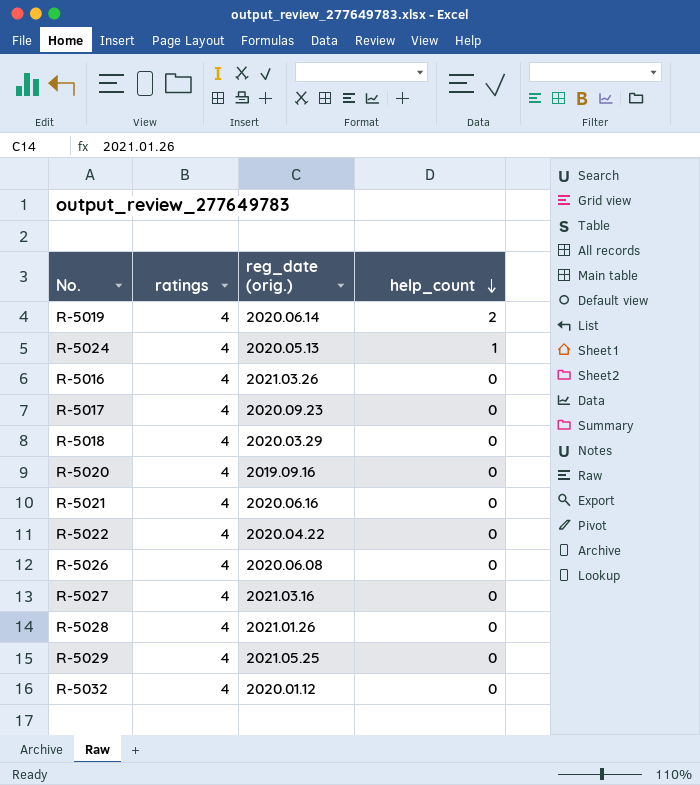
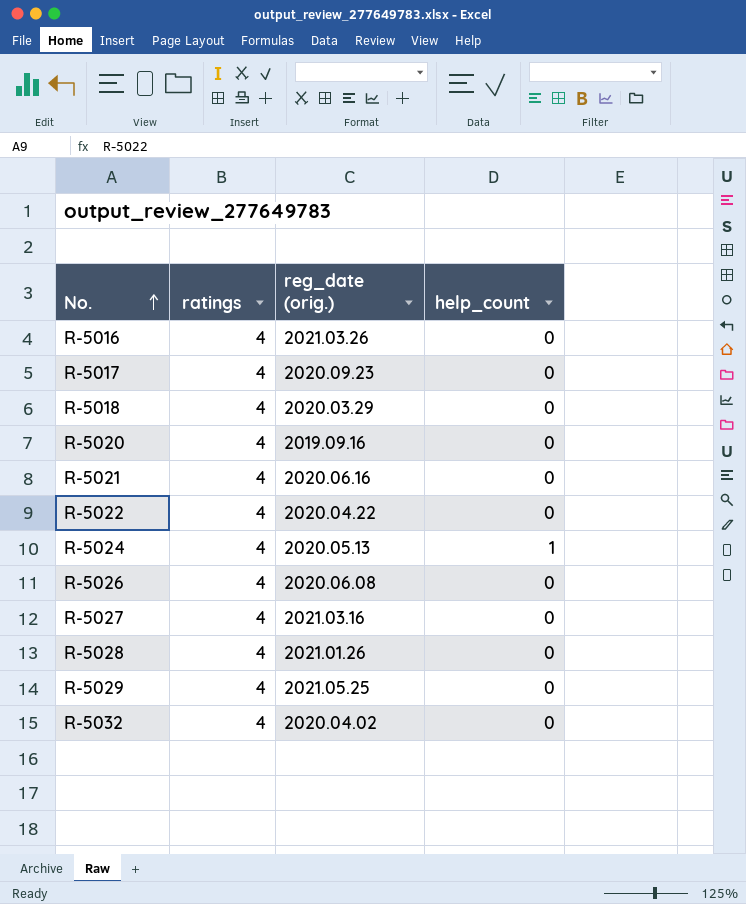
row order: help_count descending -> No. ascending
row R-5019: 4 | 2020.06.14 | 2 -> none
R-5032 | reg_date (orig.): 2020.01.12 -> 2020.04.02

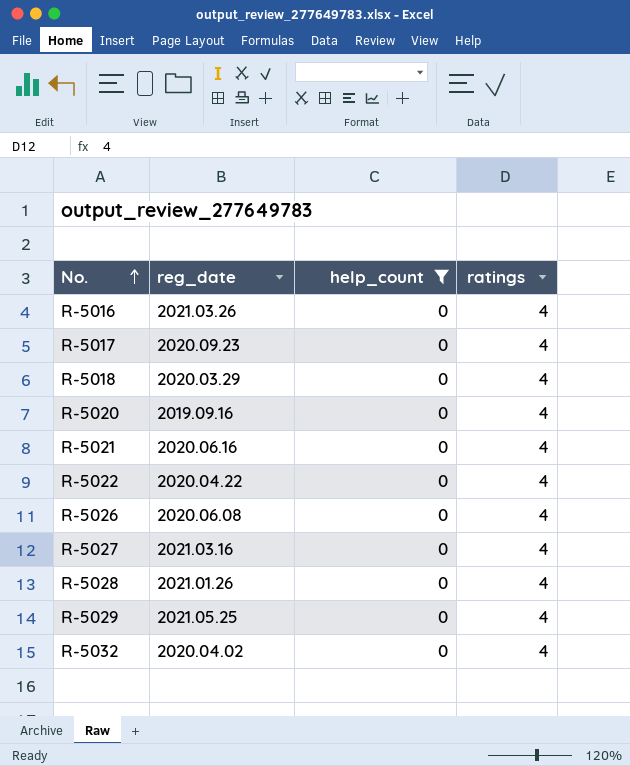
filter: none -> help_count = 0
column name: reg_date (orig.) -> reg_date
column ratings | position: 2 -> 4

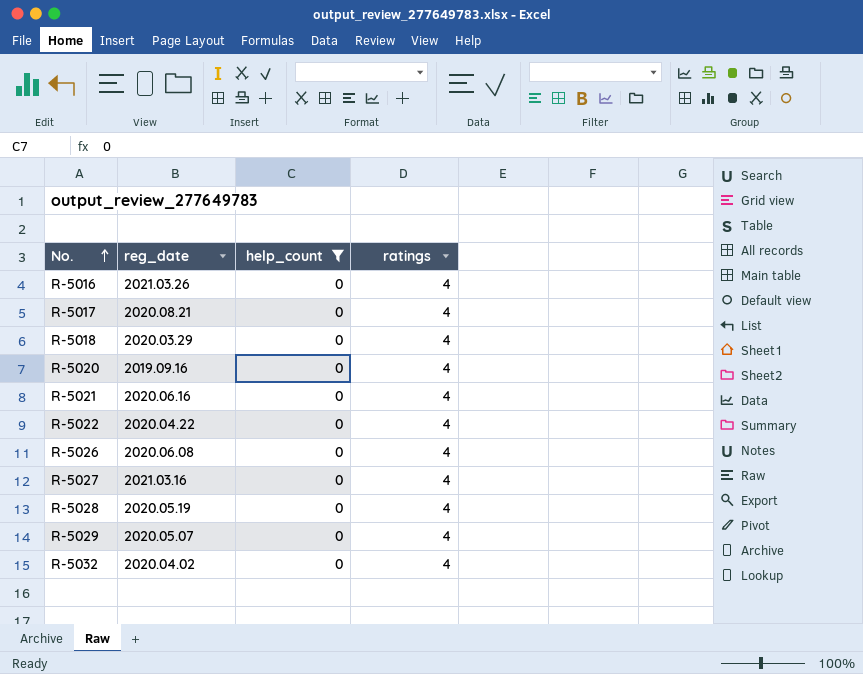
R-5017 | reg_date: 2020.09.23 -> 2020.08.21
R-5028 | reg_date: 2021.01.26 -> 2020.05.19
R-5029 | reg_date: 2021.05.25 -> 2020.05.07

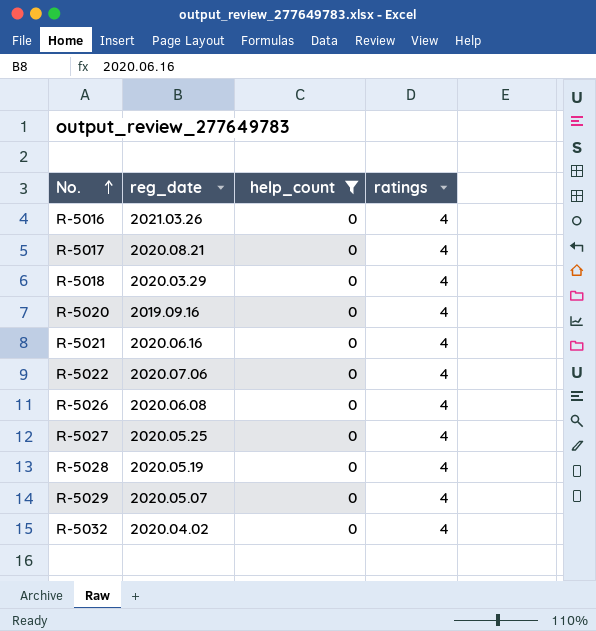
R-5022 | reg_date: 2020.04.22 -> 2020.07.06
R-5027 | reg_date: 2021.03.16 -> 2020.05.25

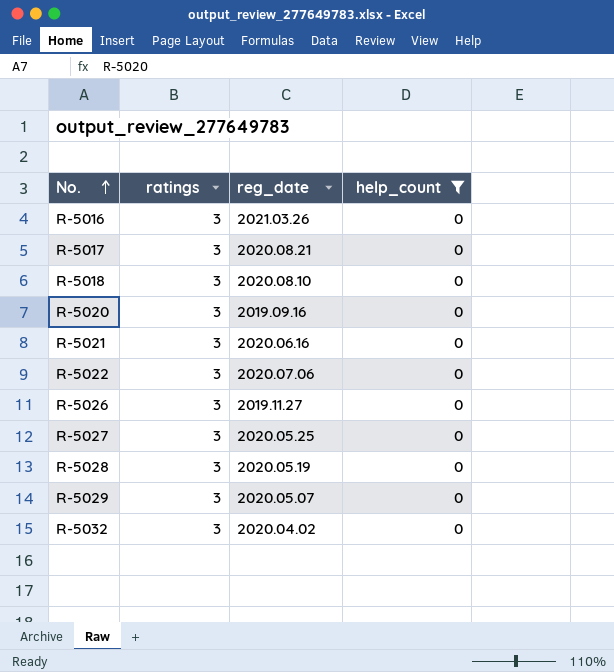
column ratings | position: 4 -> 2
R-5016 | ratings: 4 -> 3
R-5017 | ratings: 4 -> 3
R-5018 | ratings: 4 -> 3
R-5018 | reg_date: 2020.03.29 -> 2020.08.10
R-5020 | ratings: 4 -> 3
R-5021 | ratings: 4 -> 3
R-5022 | ratings: 4 -> 3
R-5026 | ratings: 4 -> 3
R-5026 | reg_date: 2020.06.08 -> 2019.11.27
R-5027 | ratings: 4 -> 3
R-5028 | ratings: 4 -> 3
R-5029 | ratings: 4 -> 3
R-5032 | ratings: 4 -> 3

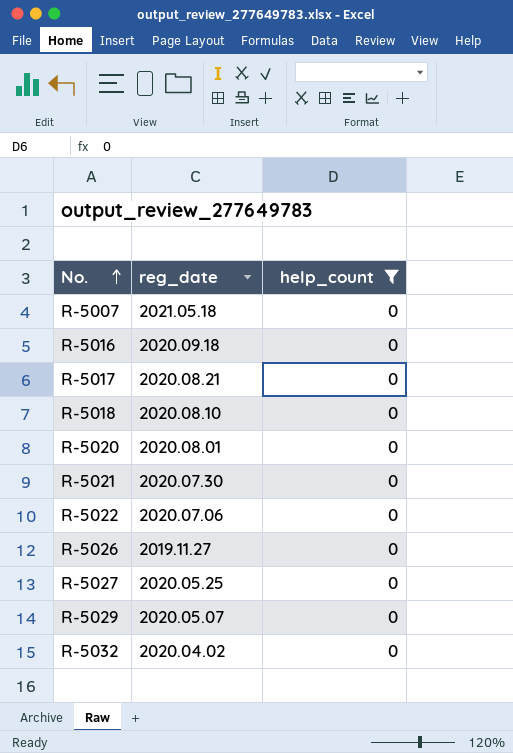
column ratings | position: 2 -> none
row R-5028: 3 | 2020.05.19 | 0 -> none
row R-5007: none -> 2021.05.18 | 0
R-5016 | reg_date: 2021.03.26 -> 2020.09.18
R-5020 | reg_date: 2019.09.16 -> 2020.08.01
R-5021 | reg_date: 2020.06.16 -> 2020.07.30

